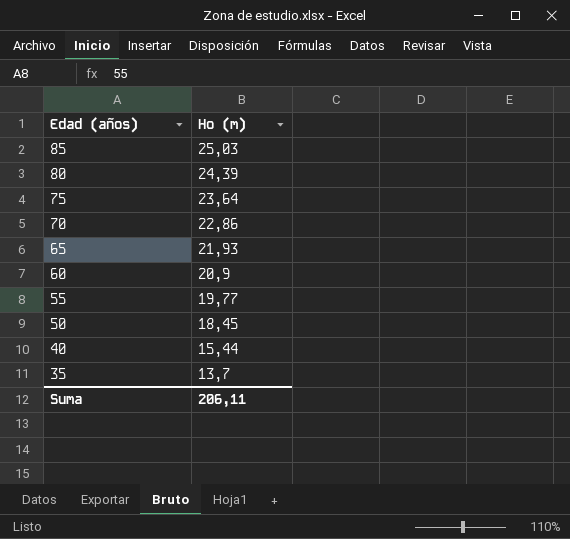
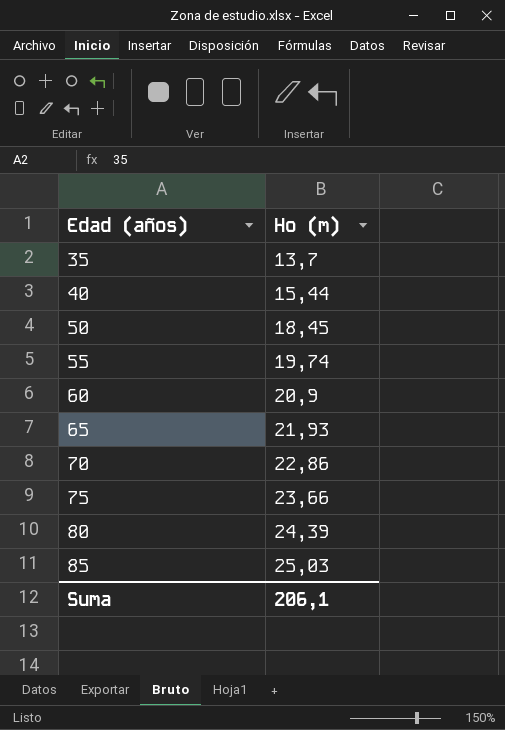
row order: Edad (años) descending -> Edad (años) ascending
55 | Ho (m): 19,77 -> 19,74
75 | Ho (m): 23,64 -> 23,66
Suma | Ho (m): 206,11 -> 206,1

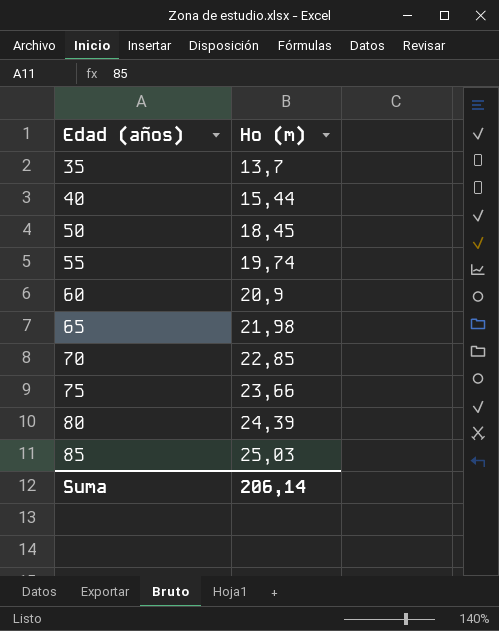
65 | Ho (m): 21,93 -> 21,98
70 | Ho (m): 22,86 -> 22,85
Suma | Ho (m): 206,1 -> 206,14

